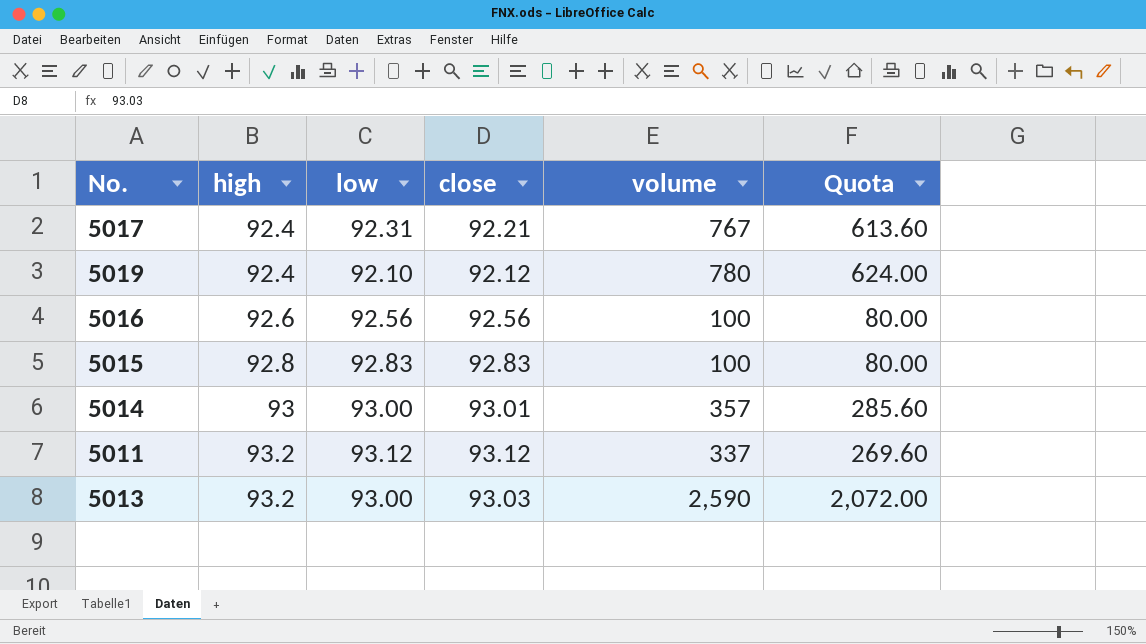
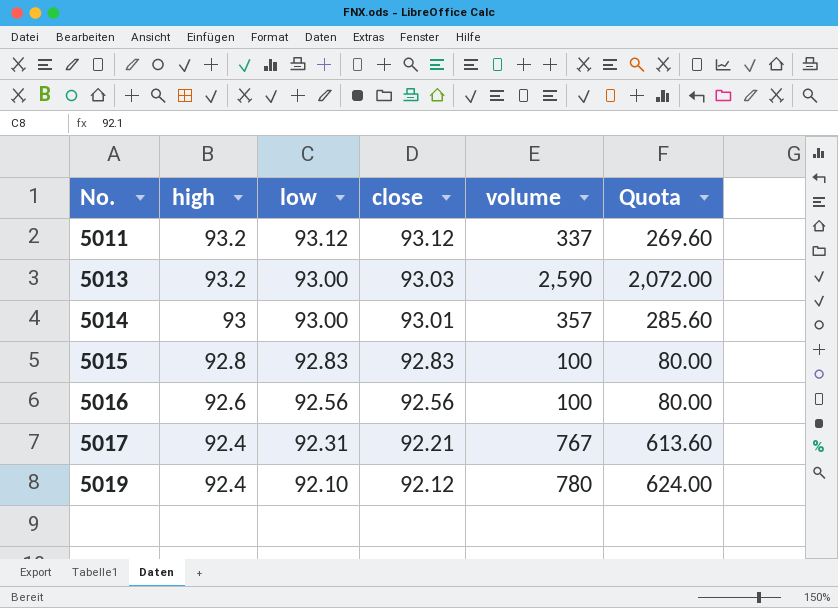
row order: high ascending -> No. ascending

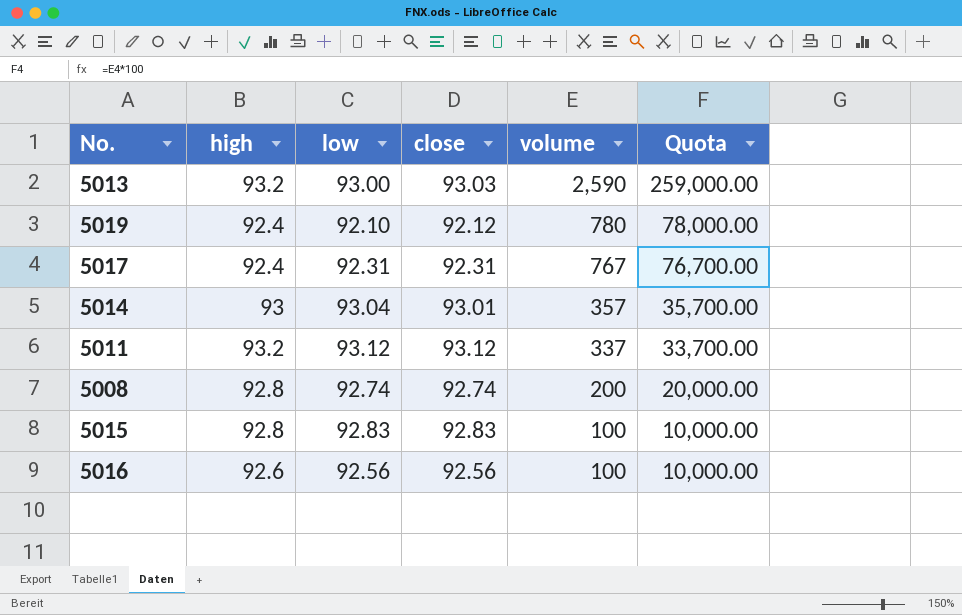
row order: No. ascending -> volume descending
column Quota | formula: [volume] * 0.8 -> [volume] * 100
5017 | close: 92.21 -> 92.31
5014 | low: 93.00 -> 93.04
row 5008: none -> 92.8 | 92.74 | 92.74 | 200 | 20,000.00

